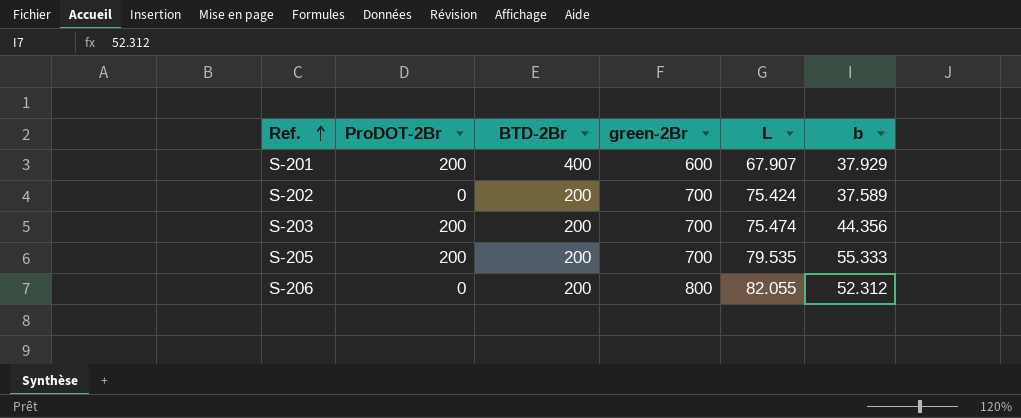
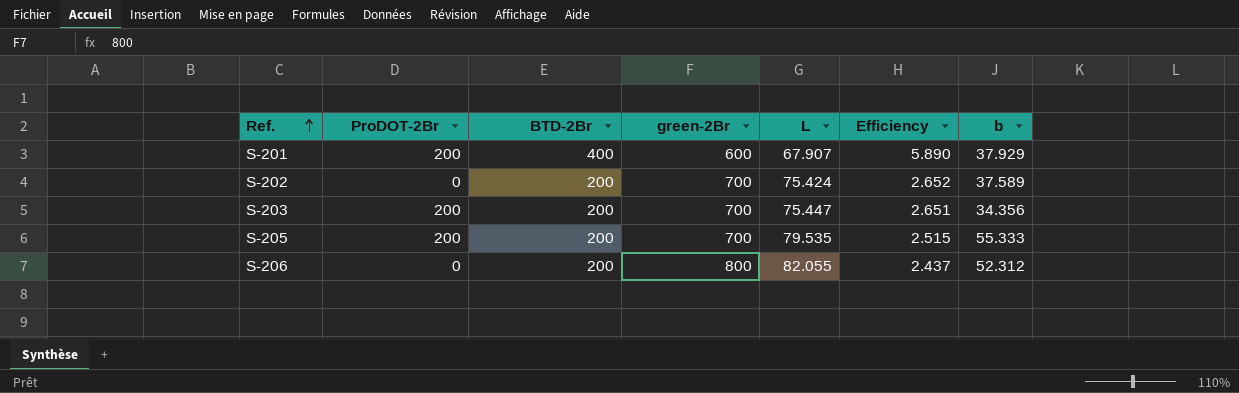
column Efficiency | formula: none -> [BTD-2Br] / [L]
S-203 | L: 75.474 -> 75.447
S-203 | b: 44.356 -> 34.356

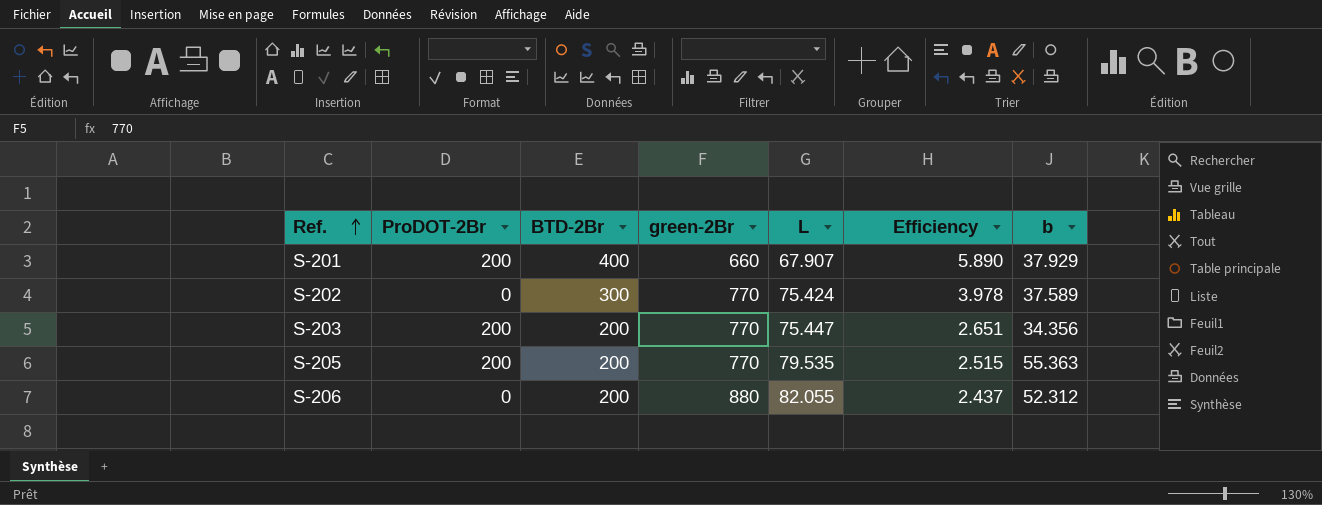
S-201 | green-2Br: 600 -> 660
S-202 | BTD-2Br: 200 -> 300
S-202 | green-2Br: 700 -> 770
S-202 | Efficiency: 2.652 -> 3.978
S-203 | green-2Br: 700 -> 770
S-205 | green-2Br: 700 -> 770
S-205 | b: 55.333 -> 55.363
S-206 | green-2Br: 800 -> 880

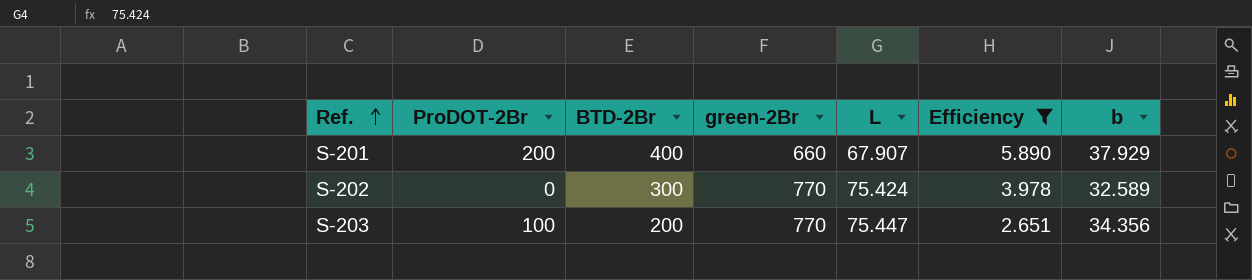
filter: none -> Efficiency >= 2.651
S-202 | b: 37.589 -> 32.589
S-203 | ProDOT-2Br: 200 -> 100

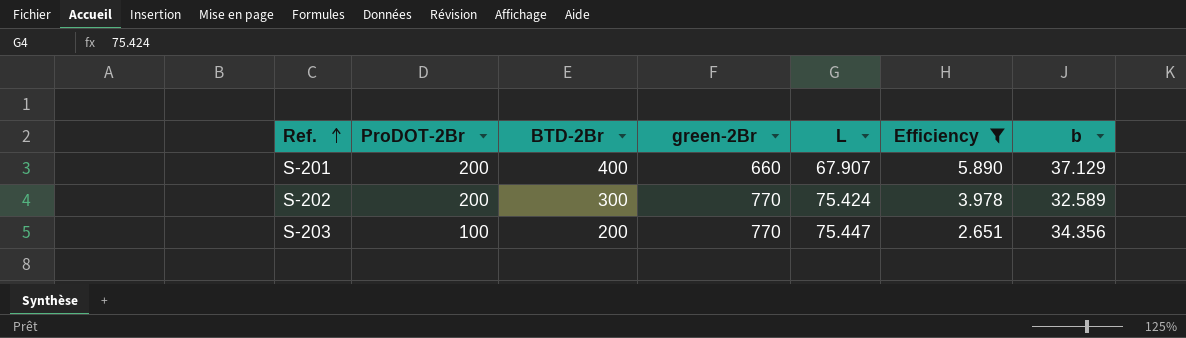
S-201 | b: 37.929 -> 37.129
S-202 | ProDOT-2Br: 0 -> 200

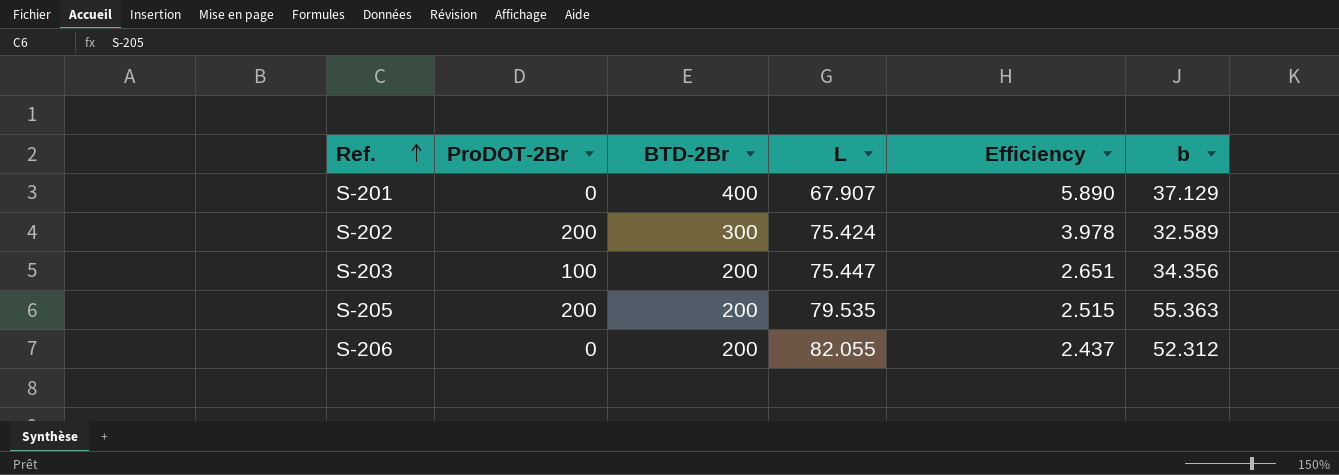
filter: Efficiency >= 2.651 -> none
column green-2Br | position: 4 -> none
S-201 | ProDOT-2Br: 200 -> 0

